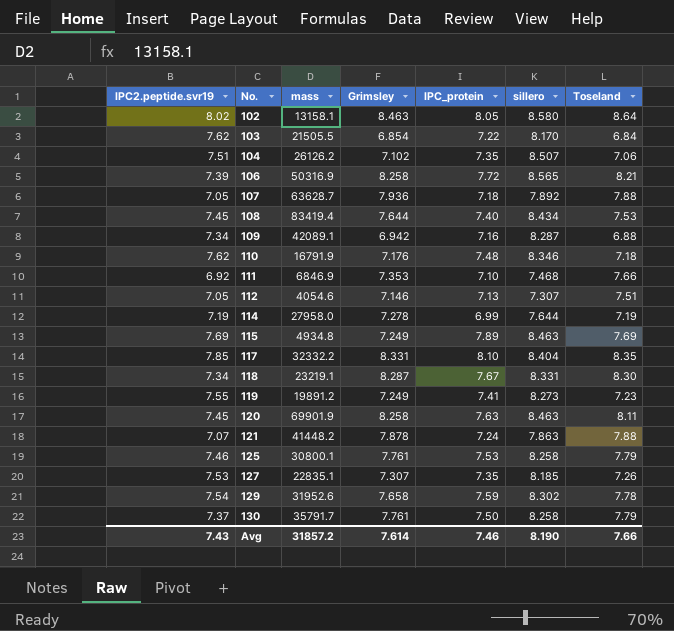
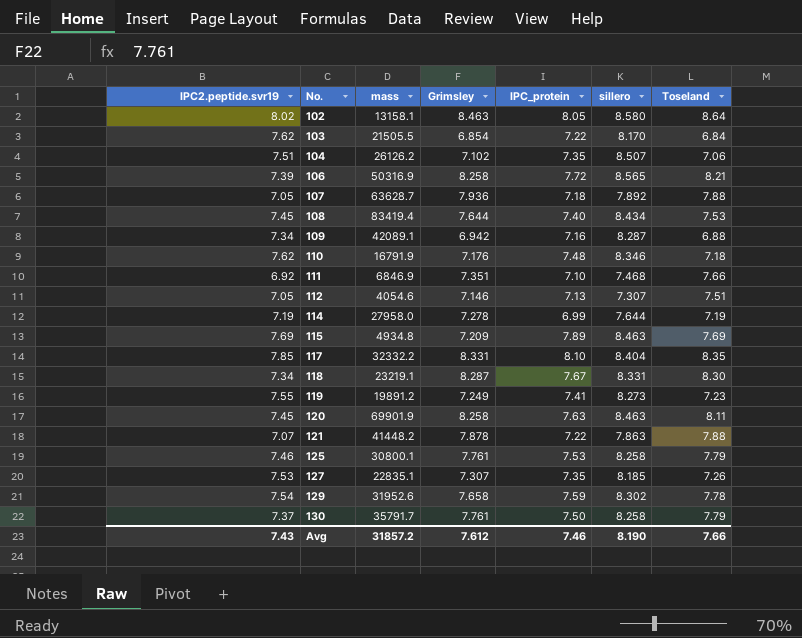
111 | Grimsley: 7.353 -> 7.351
115 | Grimsley: 7.249 -> 7.209
121 | IPC_protein: 7.24 -> 7.22
Avg | Grimsley: 7.614 -> 7.612

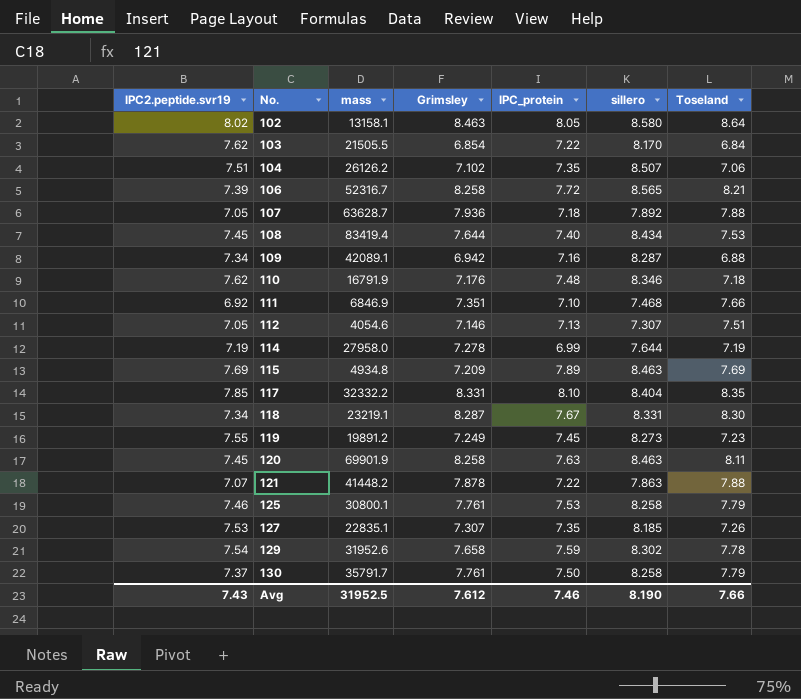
106 | mass: 50316.9 -> 52316.7
119 | IPC_protein: 7.41 -> 7.45
Avg | mass: 31857.2 -> 31952.5

